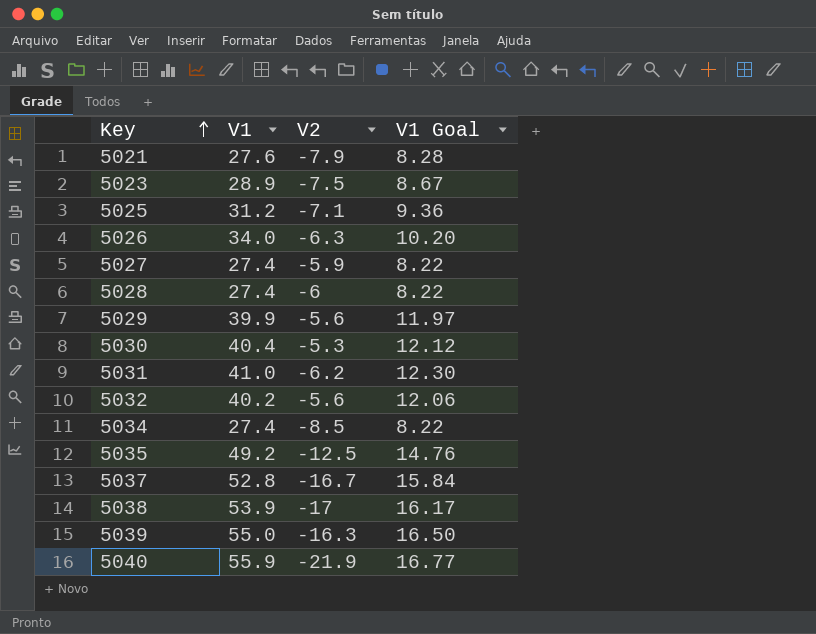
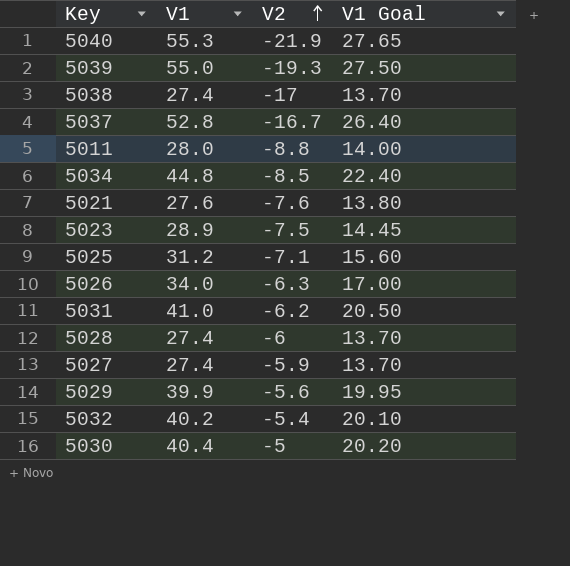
row order: Key ascending -> V2 ascending
column V1 Goal | formula: [V1] * 0.3 -> [V1] * 0.5
row 5035: 49.2 | -12.5 | 14.76 -> none
5040 | V1: 55.9 -> 55.3
5039 | V2: -16.3 -> -19.3
5038 | V1: 53.9 -> 27.4
row 5011: none -> 28.0 | -8.8 | 14.00
5034 | V1: 27.4 -> 44.8
5021 | V2: -7.9 -> -7.6
5032 | V2: -5.6 -> -5.4
5030 | V2: -5.3 -> -5

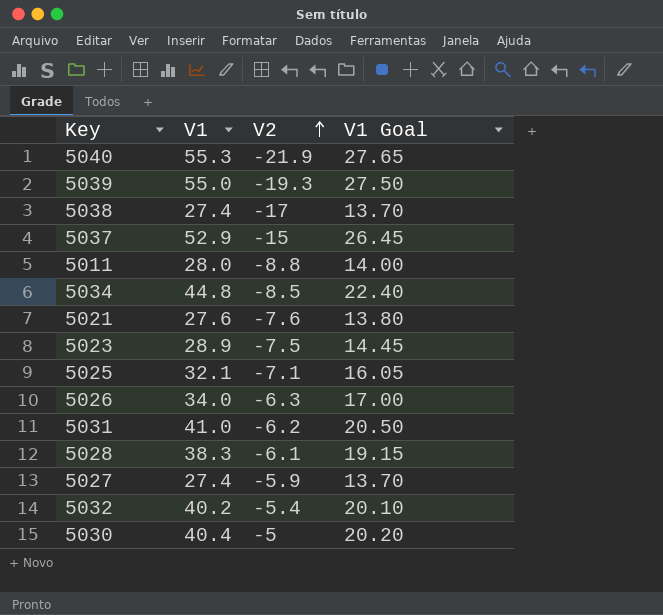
row 5029: 39.9 | -5.6 | 19.95 -> none
5037 | V1: 52.8 -> 52.9
5037 | V2: -16.7 -> -15
5037 | V1 Goal: 26.40 -> 26.45
5025 | V1: 31.2 -> 32.1
5025 | V1 Goal: 15.60 -> 16.05
5028 | V1: 27.4 -> 38.3
5028 | V2: -6 -> -6.1
5028 | V1 Goal: 13.70 -> 19.15

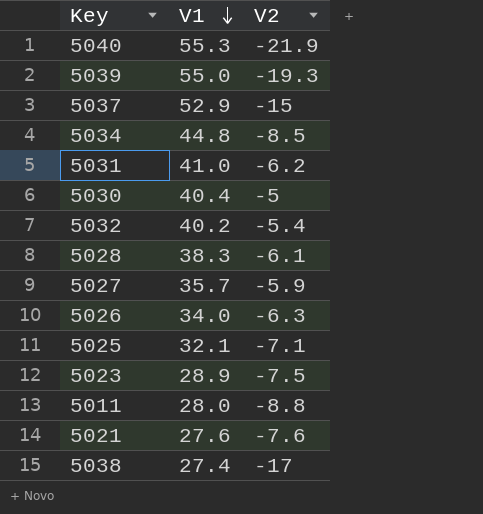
row order: V2 ascending -> V1 descending
column V1 Goal | formula: [V1] * 0.5 -> none
5027 | V1: 27.4 -> 35.7

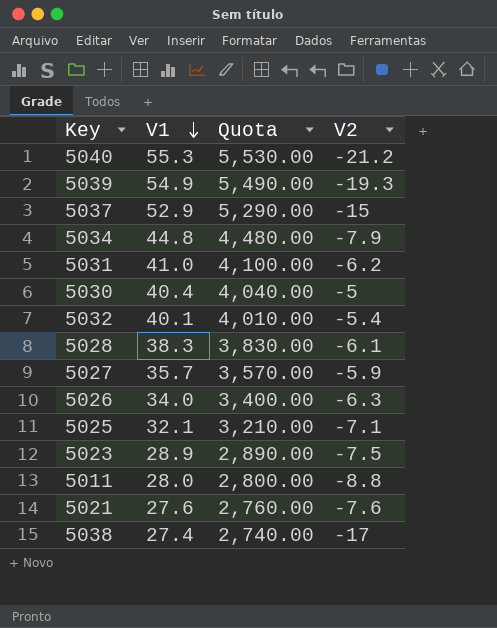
column Quota | formula: none -> [V1] * 100
5040 | V2: -21.9 -> -21.2
5039 | V1: 55.0 -> 54.9
5034 | V2: -8.5 -> -7.9
5032 | V1: 40.2 -> 40.1

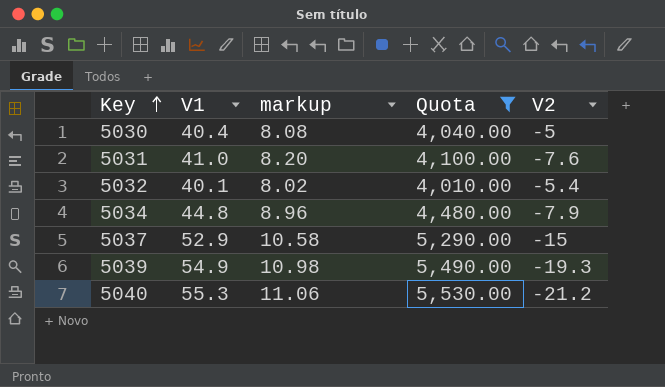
filter: none -> Quota >= 4,010.00
row order: V1 descending -> Key ascending
column markup | formula: none -> [V1] * 0.2
5031 | V2: -6.2 -> -7.6

